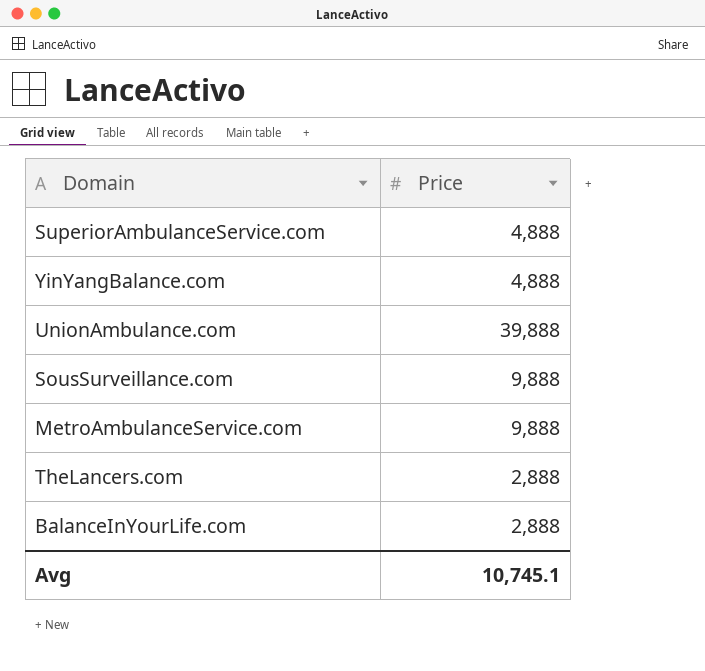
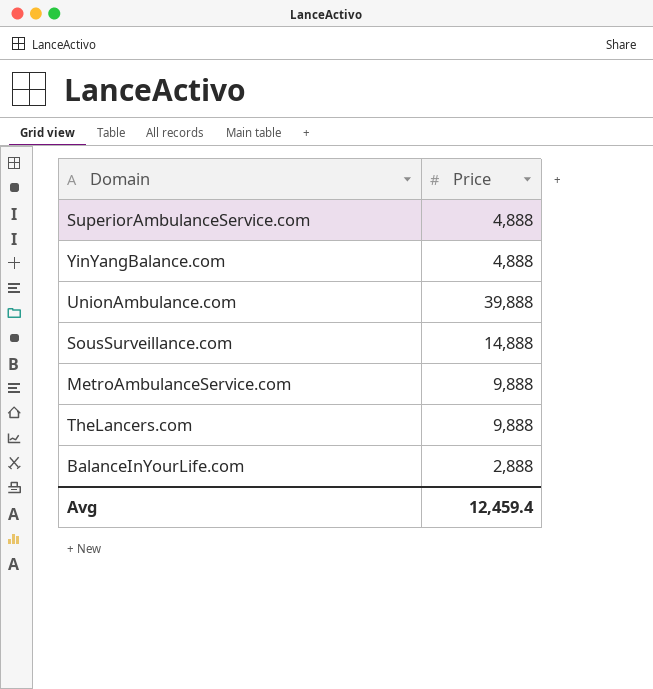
SousSurveillance.com | Price: 9,888 -> 14,888
TheLancers.com | Price: 2,888 -> 9,888
Avg | Price: 10,745.1 -> 12,459.4

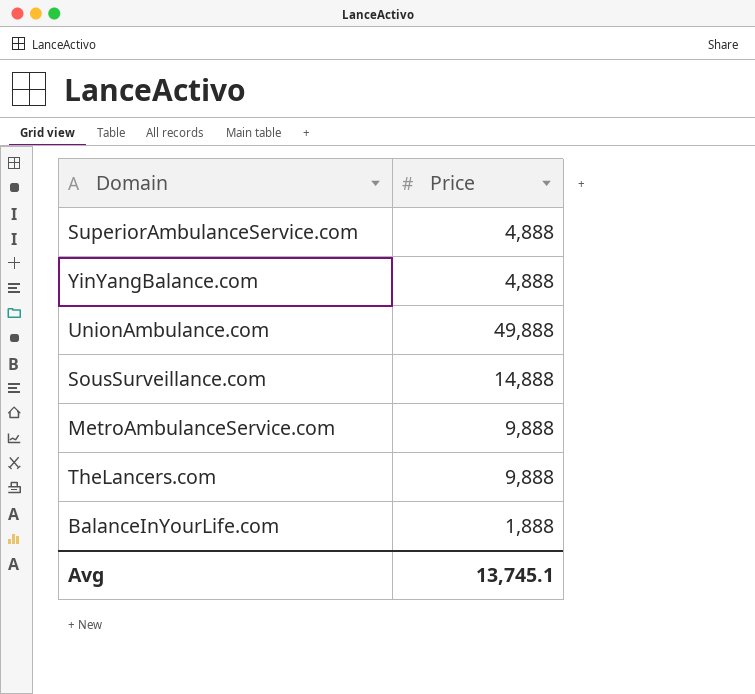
UnionAmbulance.com | Price: 39,888 -> 49,888
BalanceInYourLife.com | Price: 2,888 -> 1,888
Avg | Price: 12,459.4 -> 13,745.1

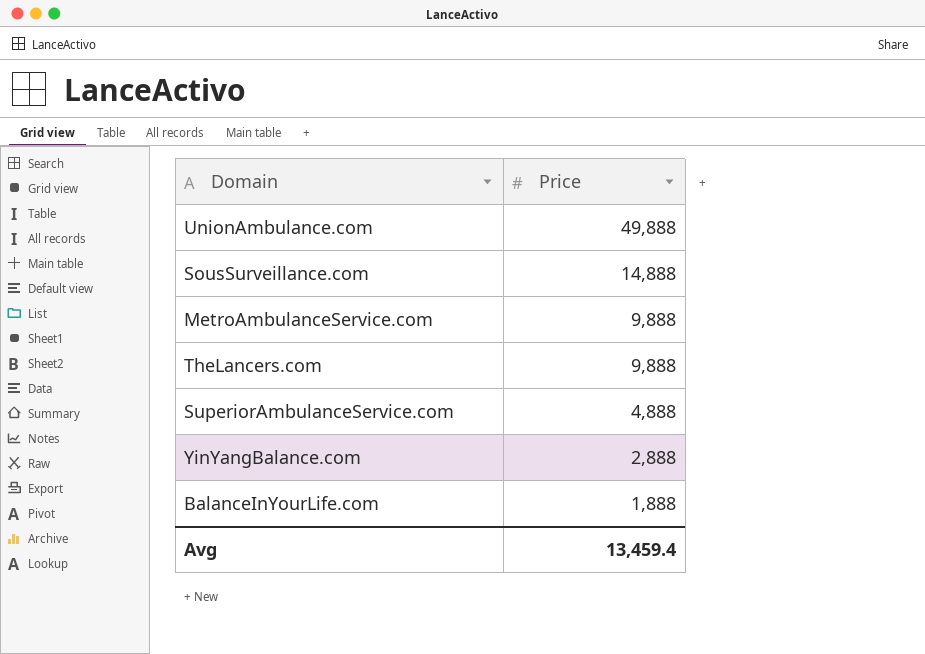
row order: none -> Price descending
YinYangBalance.com | Price: 4,888 -> 2,888
Avg | Price: 13,745.1 -> 13,459.4

